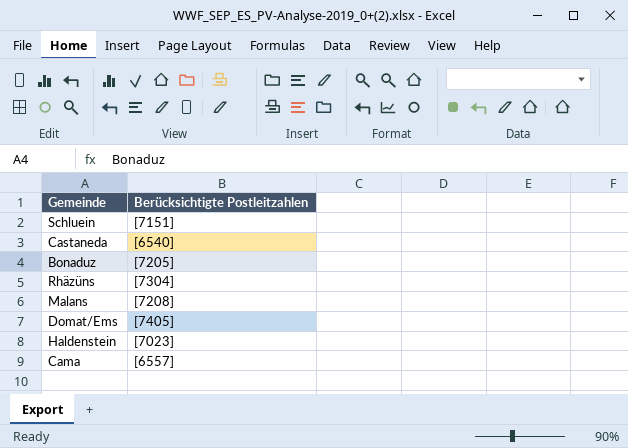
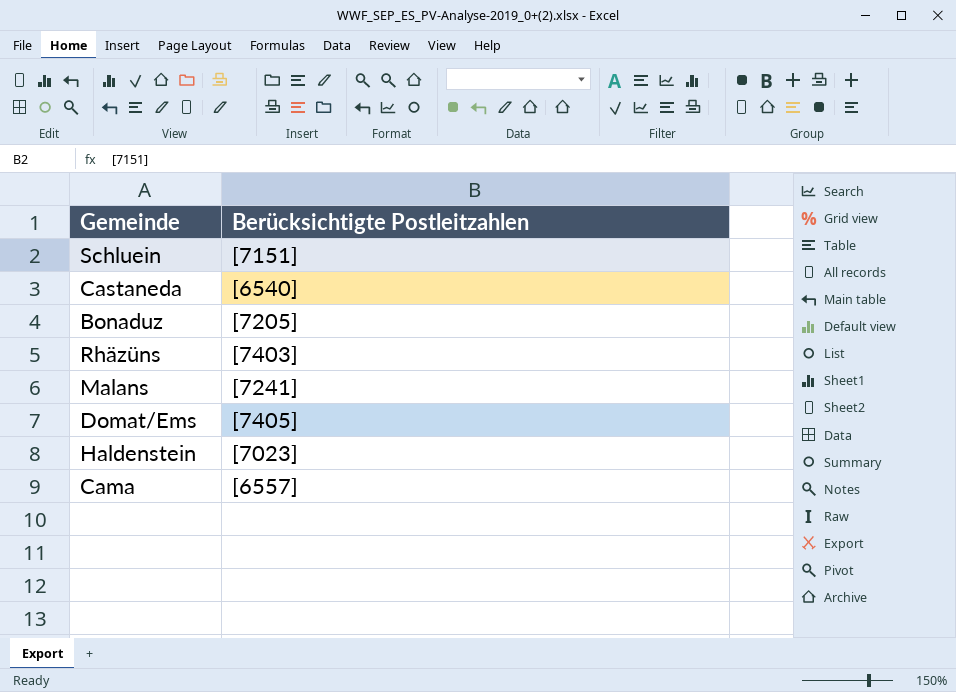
Rhäzüns | Berücksichtigte Postleitzahlen: [7304] -> [7403]
Malans | Berücksichtigte Postleitzahlen: [7208] -> [7241]

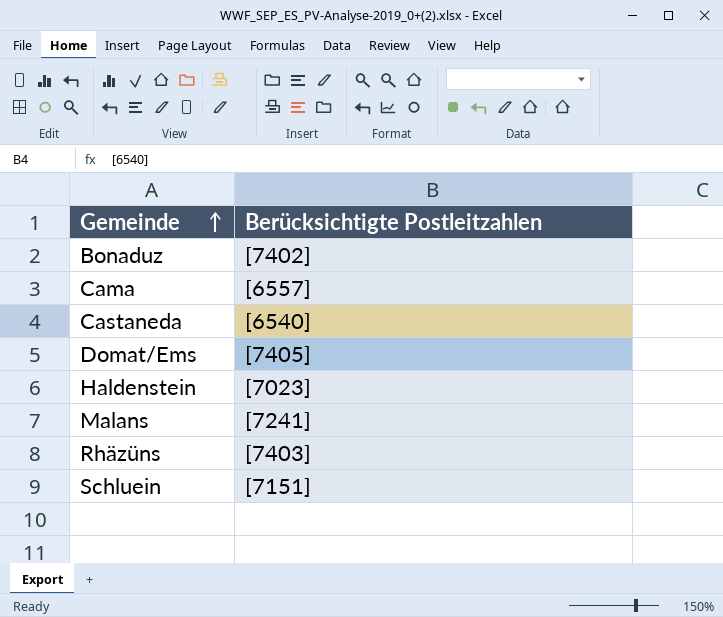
row order: none -> Gemeinde ascending
Bonaduz | Berücksichtigte Postleitzahlen: [7205] -> [7402]

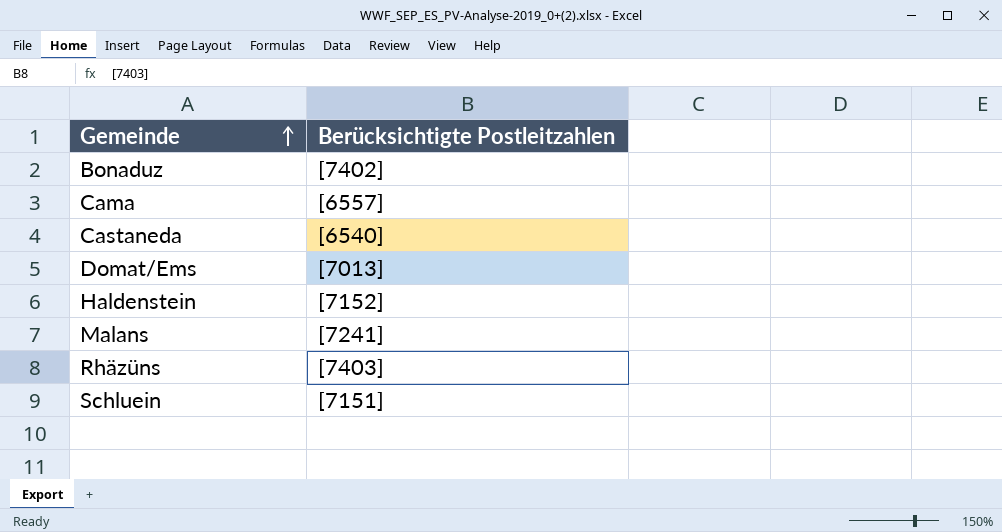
Domat/Ems | Berücksichtigte Postleitzahlen: [7405] -> [7013]
Haldenstein | Berücksichtigte Postleitzahlen: [7023] -> [7152]

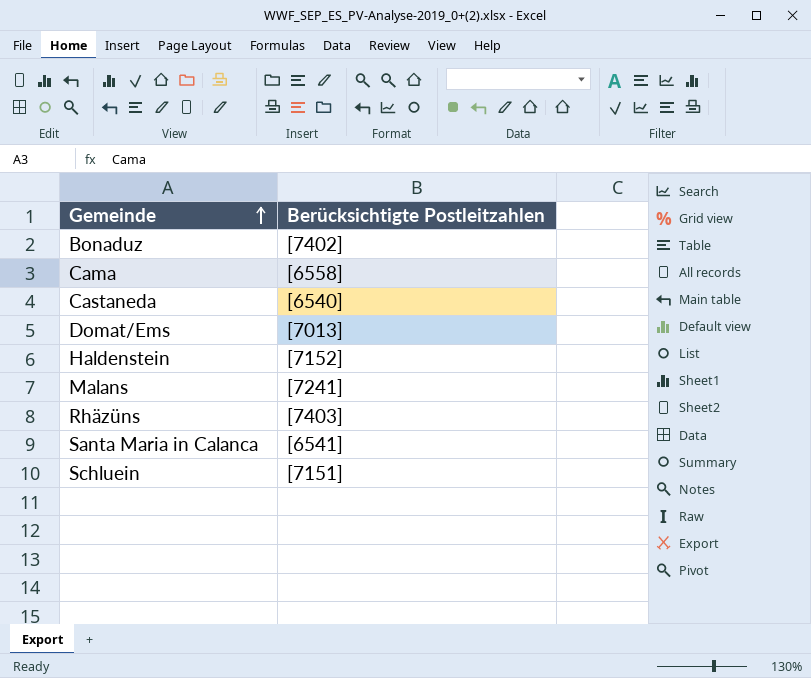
Cama | Berücksichtigte Postleitzahlen: [6557] -> [6558]
row Santa Maria in Calanca: none -> [6541]

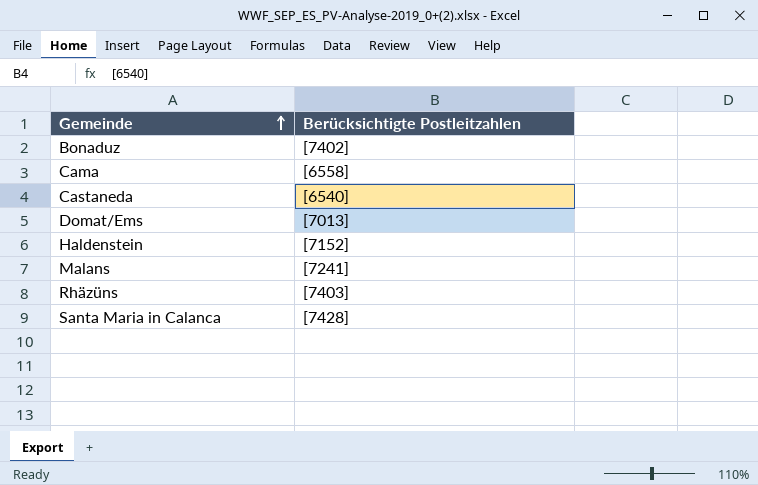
row Schluein: [7151] -> none
Santa Maria in Calanca | Berücksichtigte Postleitzahlen: [6541] -> [7428]

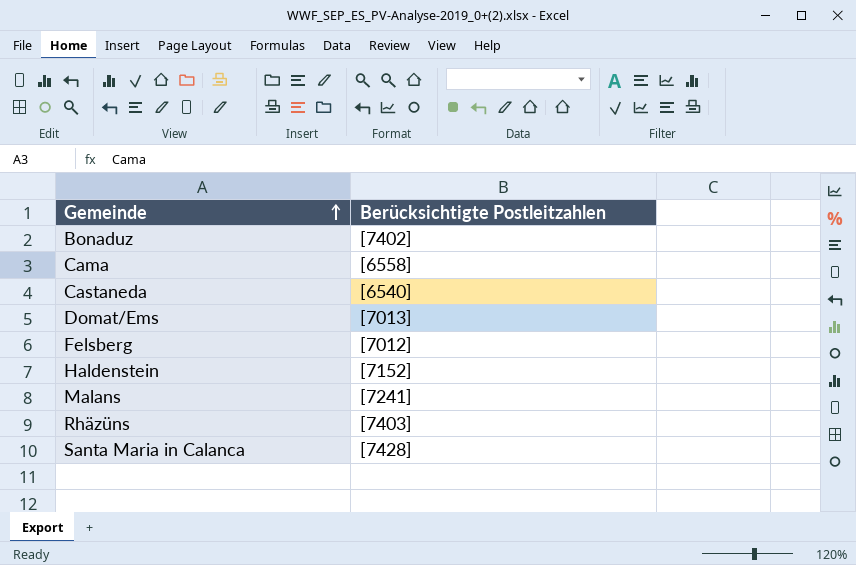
row Felsberg: none -> [7012]

